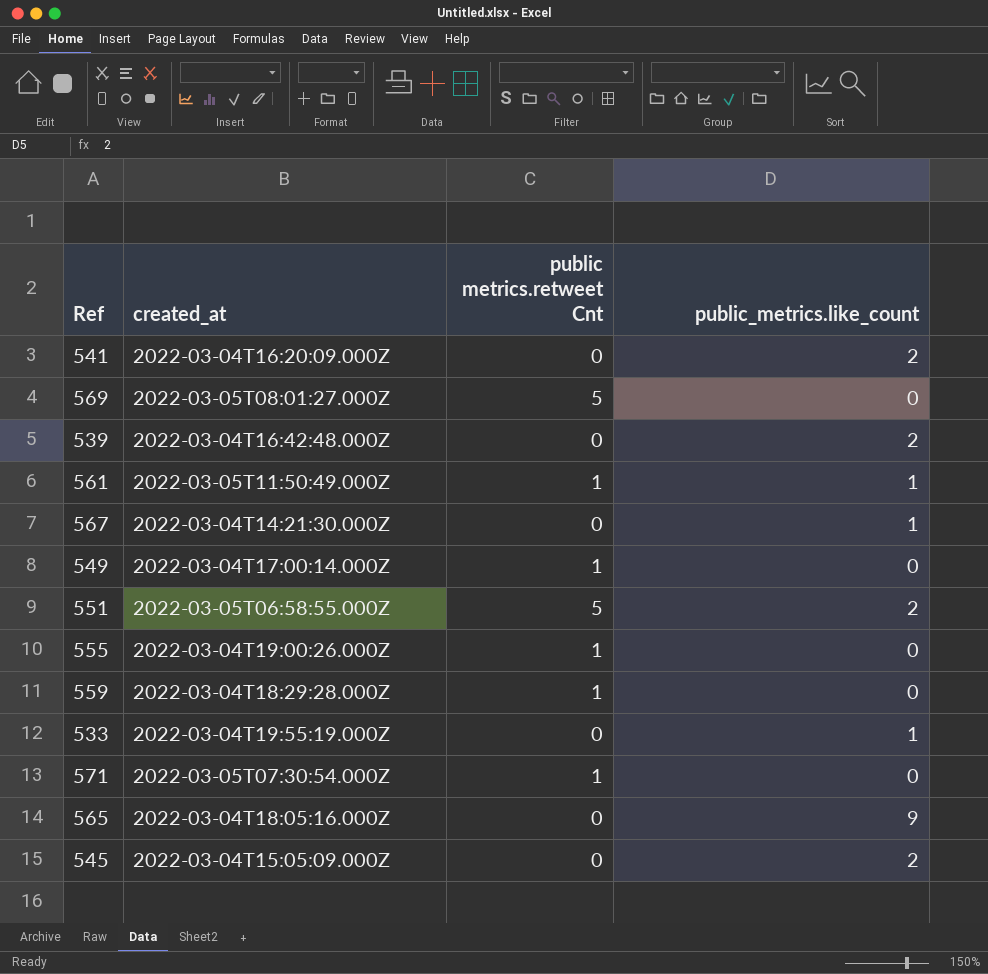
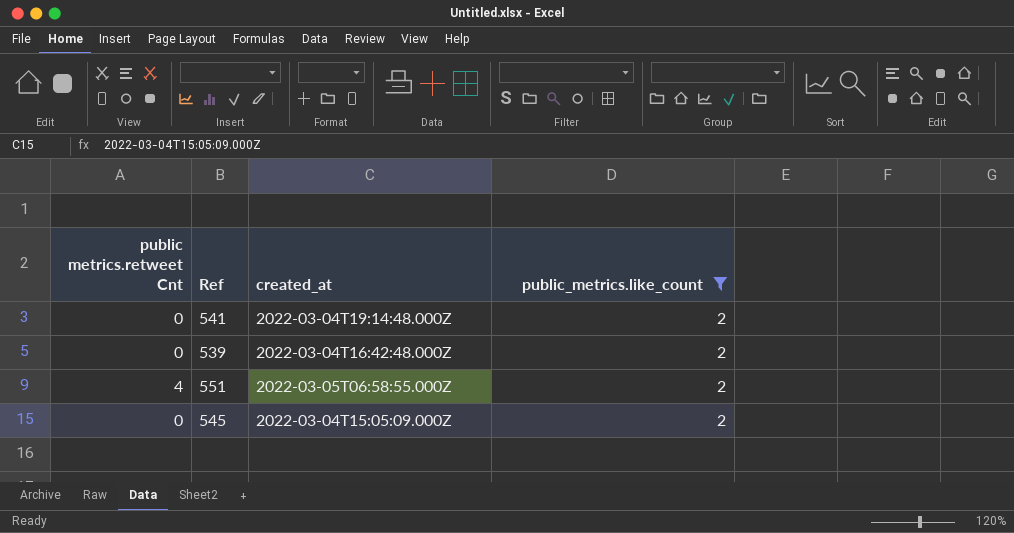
filter: none -> public_metrics.like_count = 2
column public metrics.retweet Cnt | position: 3 -> 1
541 | created_at: 2022-03-04T16:20:09.000Z -> 2022-03-04T19:14:48.000Z
551 | public metrics.retweet Cnt: 5 -> 4

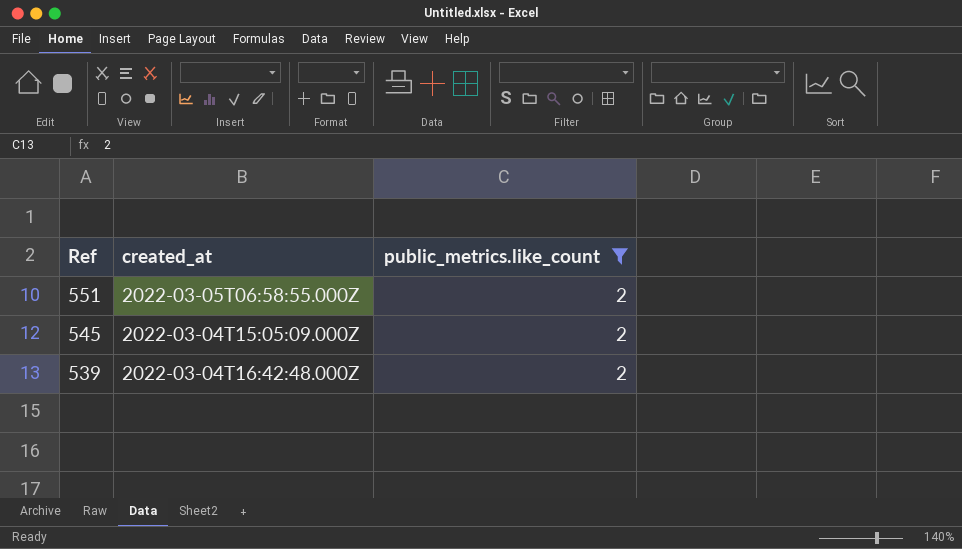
row order: none -> Ref descending
column public metrics.retweet Cnt | position: 1 -> none
row 541: 0 | 2022-03-04T19:14:48.000Z | 2 -> none

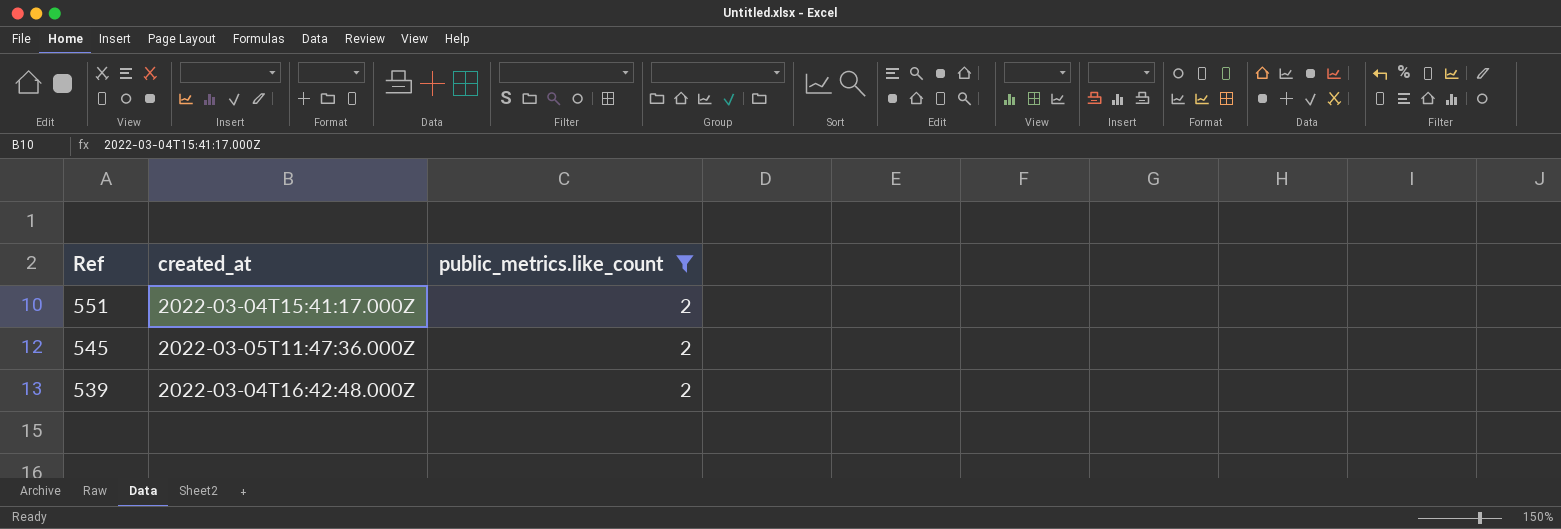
551 | created_at: 2022-03-05T06:58:55.000Z -> 2022-03-04T15:41:17.000Z
545 | created_at: 2022-03-04T15:05:09.000Z -> 2022-03-05T11:47:36.000Z

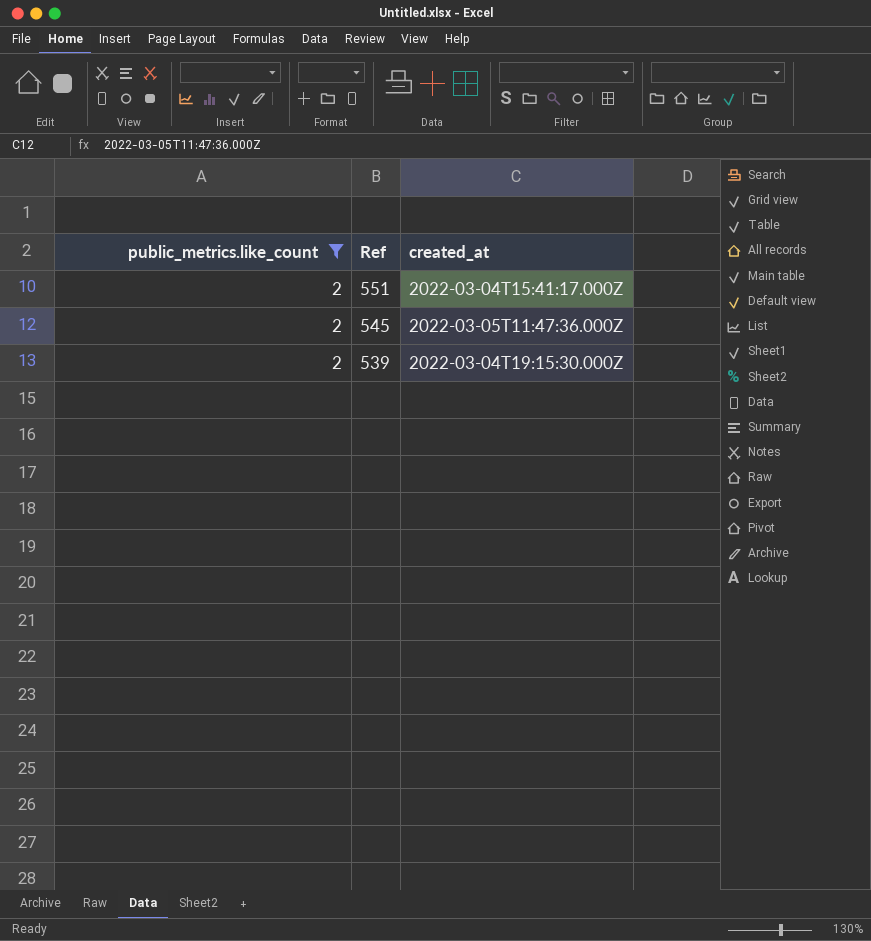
column public_metrics.like_count | position: 3 -> 1
539 | created_at: 2022-03-04T16:42:48.000Z -> 2022-03-04T19:15:30.000Z

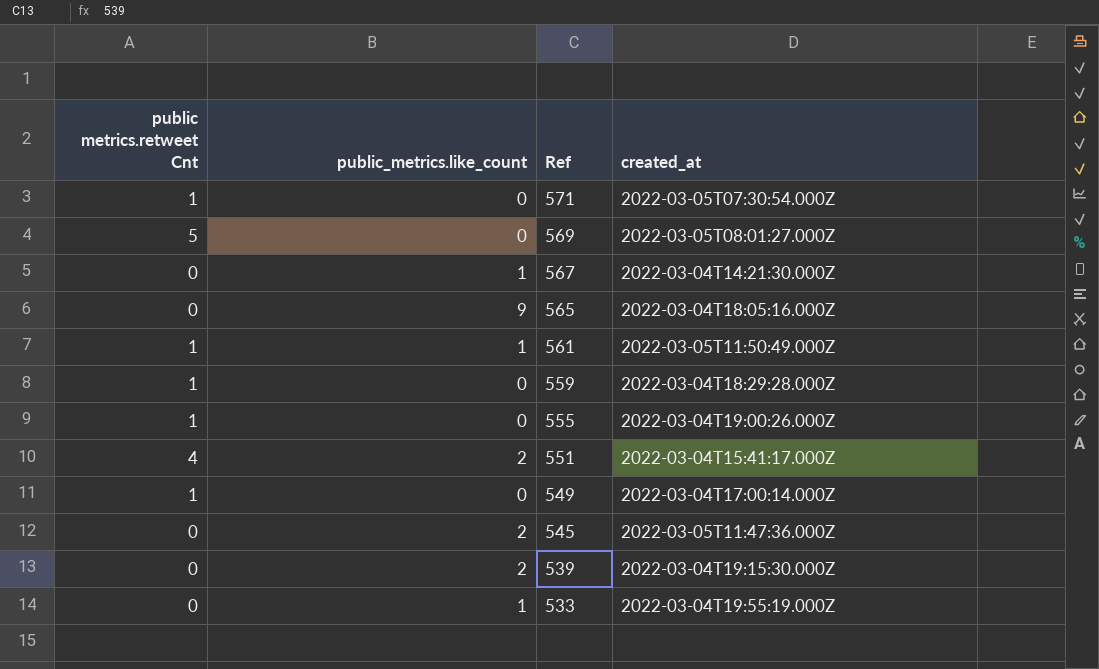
filter: public_metrics.like_count = 2 -> none
column public metrics.retweet Cnt | position: none -> 1

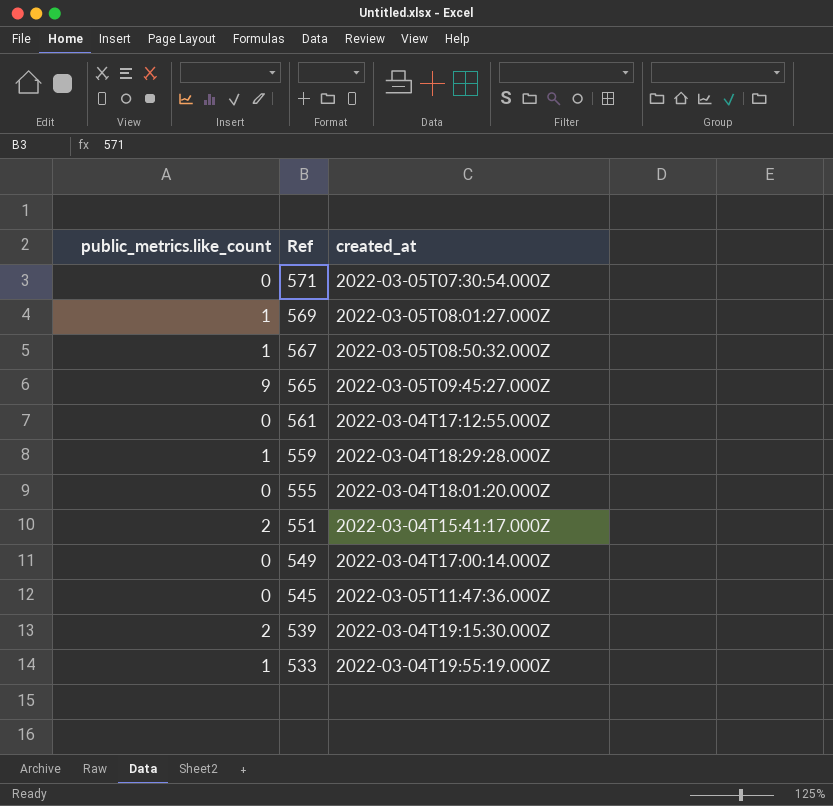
column public metrics.retweet Cnt | position: 1 -> none
569 | public_metrics.like_count: 0 -> 1
567 | created_at: 2022-03-04T14:21:30.000Z -> 2022-03-05T08:50:32.000Z
565 | created_at: 2022-03-04T18:05:16.000Z -> 2022-03-05T09:45:27.000Z
561 | public_metrics.like_count: 1 -> 0
561 | created_at: 2022-03-05T11:50:49.000Z -> 2022-03-04T17:12:55.000Z
559 | public_metrics.like_count: 0 -> 1
555 | created_at: 2022-03-04T19:00:26.000Z -> 2022-03-04T18:01:20.000Z
545 | public_metrics.like_count: 2 -> 0

